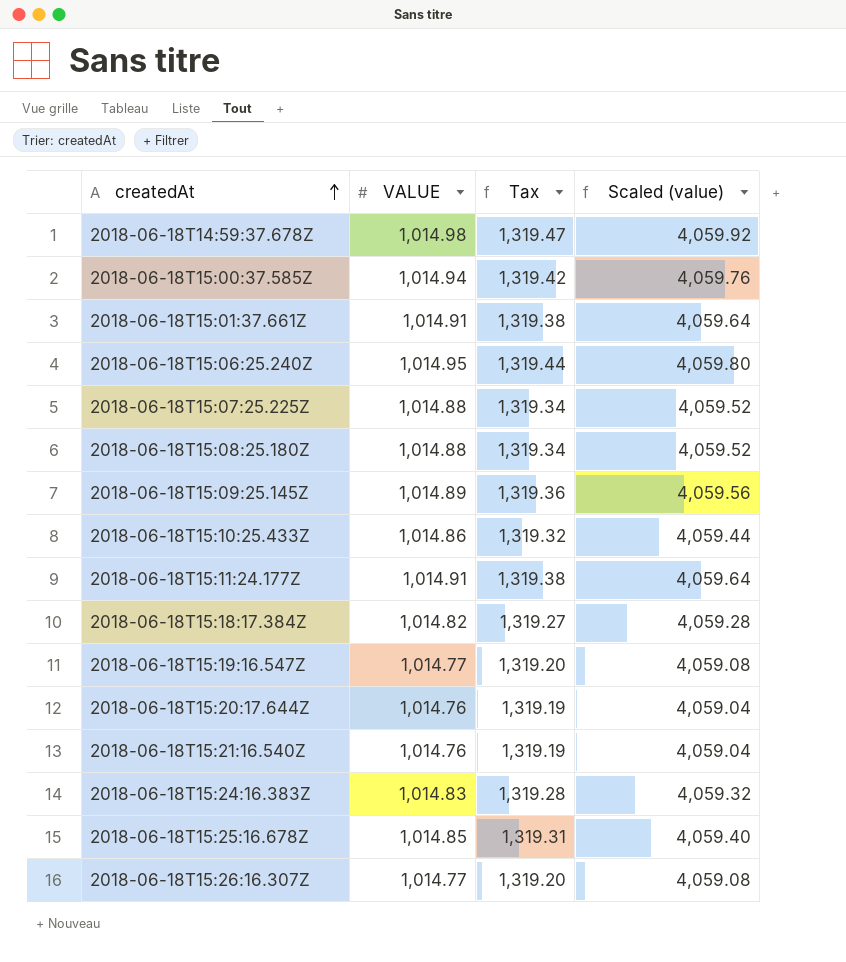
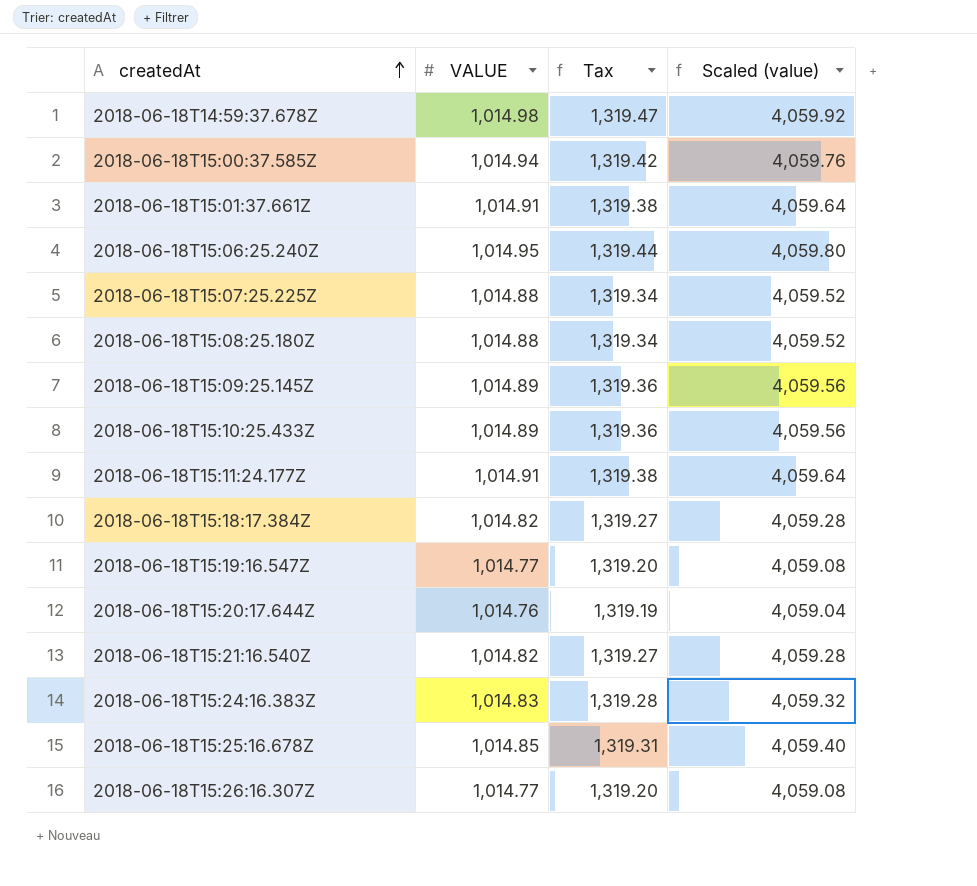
2018-06-18T15:10:25.433Z | VALUE: 1,014.86 -> 1,014.89
2018-06-18T15:10:25.433Z | Tax: 1,319.32 -> 1,319.36
2018-06-18T15:10:25.433Z | Scaled (value): 4,059.44 -> 4,059.56
2018-06-18T15:21:16.540Z | VALUE: 1,014.76 -> 1,014.82
2018-06-18T15:21:16.540Z | Tax: 1,319.19 -> 1,319.27
2018-06-18T15:21:16.540Z | Scaled (value): 4,059.04 -> 4,059.28

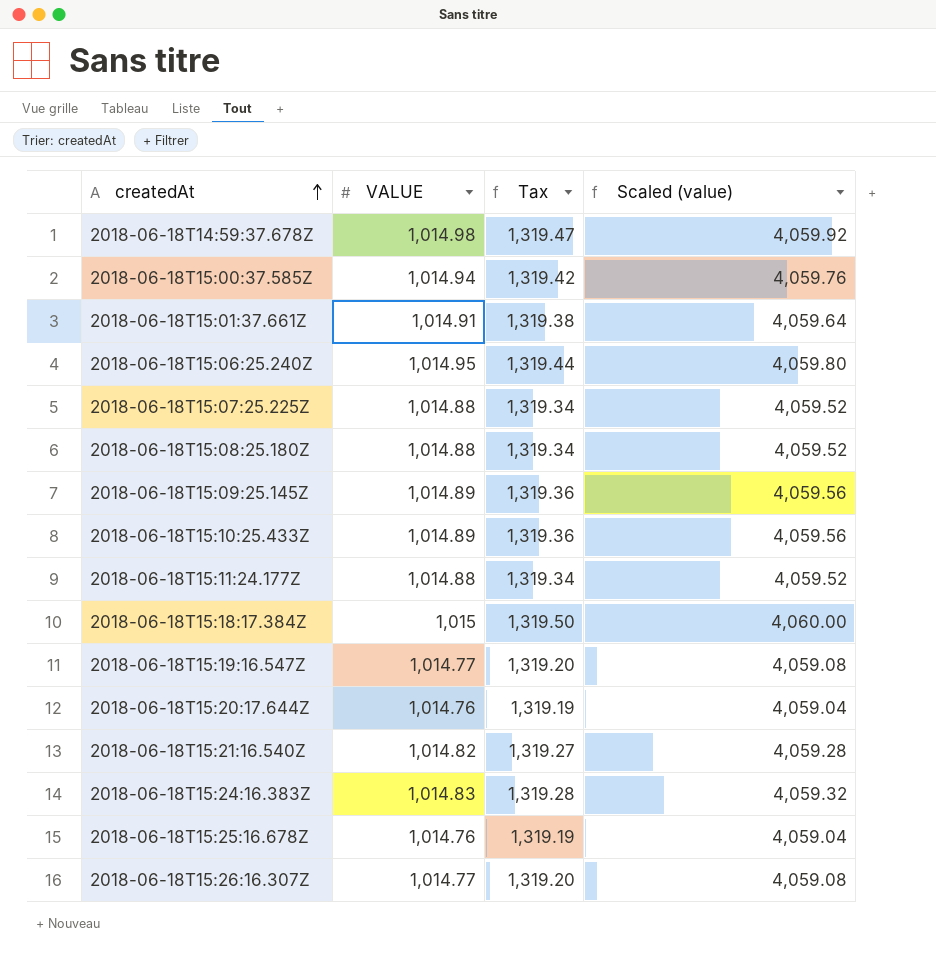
2018-06-18T15:11:24.177Z | VALUE: 1,014.91 -> 1,014.88
2018-06-18T15:11:24.177Z | Tax: 1,319.38 -> 1,319.34
2018-06-18T15:11:24.177Z | Scaled (value): 4,059.64 -> 4,059.52
2018-06-18T15:18:17.384Z | VALUE: 1,014.82 -> 1,015
2018-06-18T15:18:17.384Z | Tax: 1,319.27 -> 1,319.50
2018-06-18T15:18:17.384Z | Scaled (value): 4,059.28 -> 4,060.00
2018-06-18T15:25:16.678Z | VALUE: 1,014.85 -> 1,014.76
2018-06-18T15:25:16.678Z | Tax: 1,319.31 -> 1,319.19
2018-06-18T15:25:16.678Z | Scaled (value): 4,059.40 -> 4,059.04

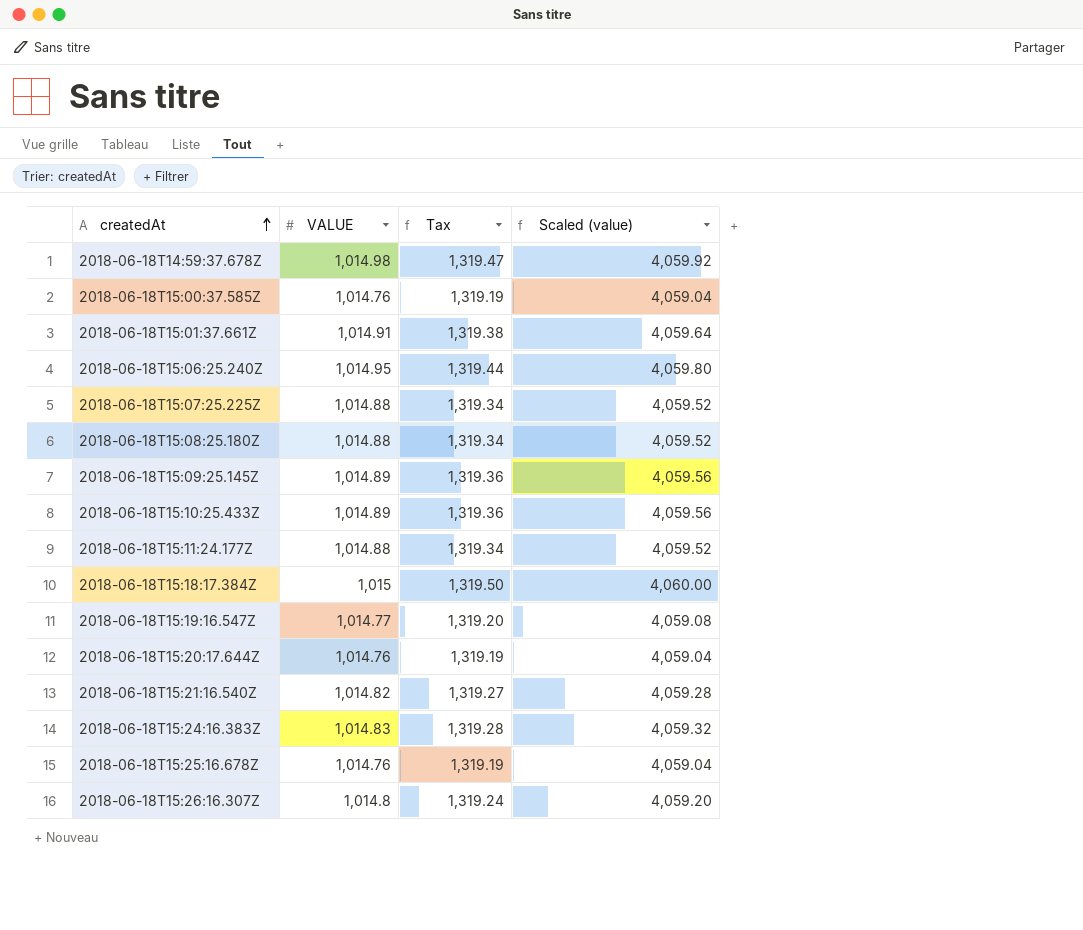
2018-06-18T15:00:37.585Z | VALUE: 1,014.94 -> 1,014.76
2018-06-18T15:00:37.585Z | Tax: 1,319.42 -> 1,319.19
2018-06-18T15:00:37.585Z | Scaled (value): 4,059.76 -> 4,059.04
2018-06-18T15:26:16.307Z | VALUE: 1,014.77 -> 1,014.8
2018-06-18T15:26:16.307Z | Tax: 1,319.20 -> 1,319.24
2018-06-18T15:26:16.307Z | Scaled (value): 4,059.08 -> 4,059.20

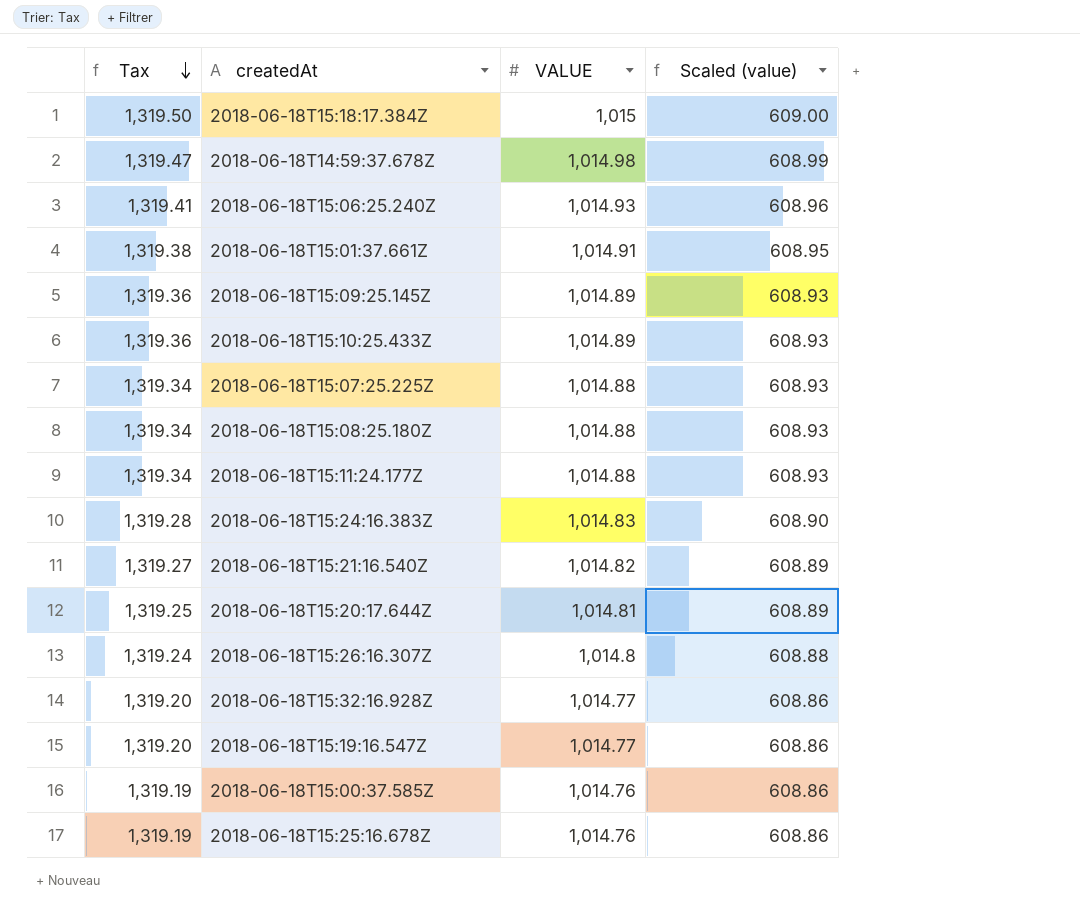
row order: createdAt ascending -> Tax descending
column Tax | position: 3 -> 1
column Scaled (value) | formula: [VALUE] * 4 -> [VALUE] * 0.6
2018-06-18T15:06:25.240Z | Tax: 1,319.44 -> 1,319.41
2018-06-18T15:06:25.240Z | VALUE: 1,014.95 -> 1,014.93
2018-06-18T15:20:17.644Z | Tax: 1,319.19 -> 1,319.25
2018-06-18T15:20:17.644Z | VALUE: 1,014.76 -> 1,014.81
row 2018-06-18T15:32:16.928Z: none -> 1,319.20 | 1,014.77 | 608.86

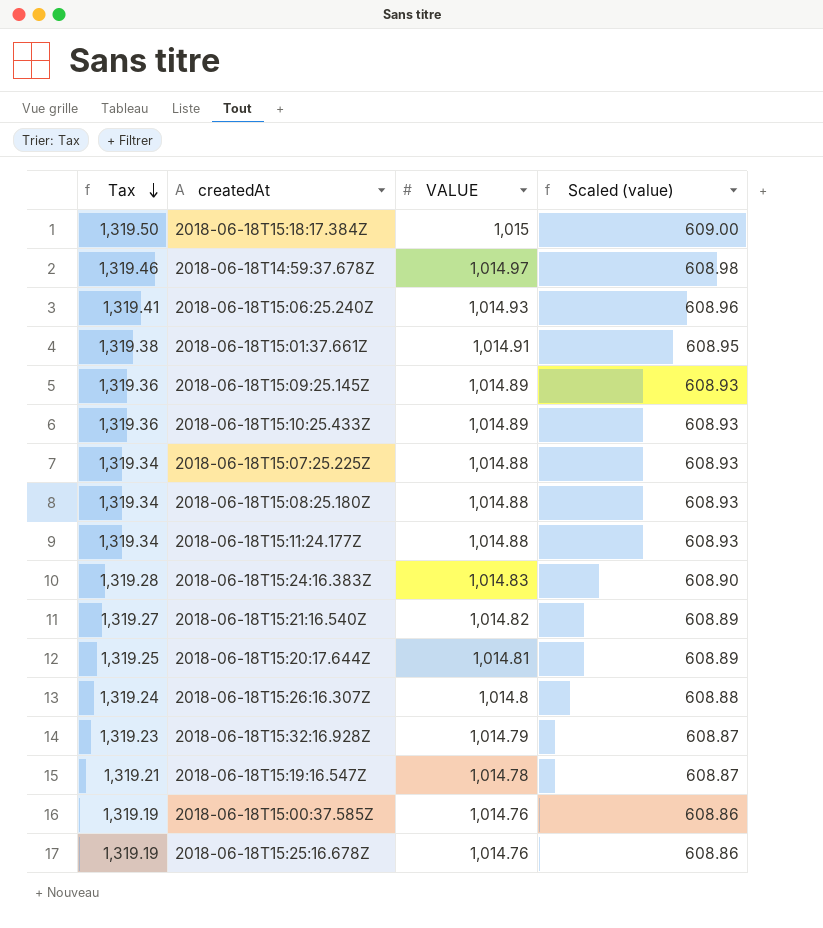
2018-06-18T14:59:37.678Z | Tax: 1,319.47 -> 1,319.46
2018-06-18T14:59:37.678Z | VALUE: 1,014.98 -> 1,014.97
2018-06-18T14:59:37.678Z | Scaled (value): 608.99 -> 608.98
2018-06-18T15:32:16.928Z | Tax: 1,319.20 -> 1,319.23
2018-06-18T15:32:16.928Z | VALUE: 1,014.77 -> 1,014.79
2018-06-18T15:32:16.928Z | Scaled (value): 608.86 -> 608.87
2018-06-18T15:19:16.547Z | Tax: 1,319.20 -> 1,319.21
2018-06-18T15:19:16.547Z | VALUE: 1,014.77 -> 1,014.78
2018-06-18T15:19:16.547Z | Scaled (value): 608.86 -> 608.87

